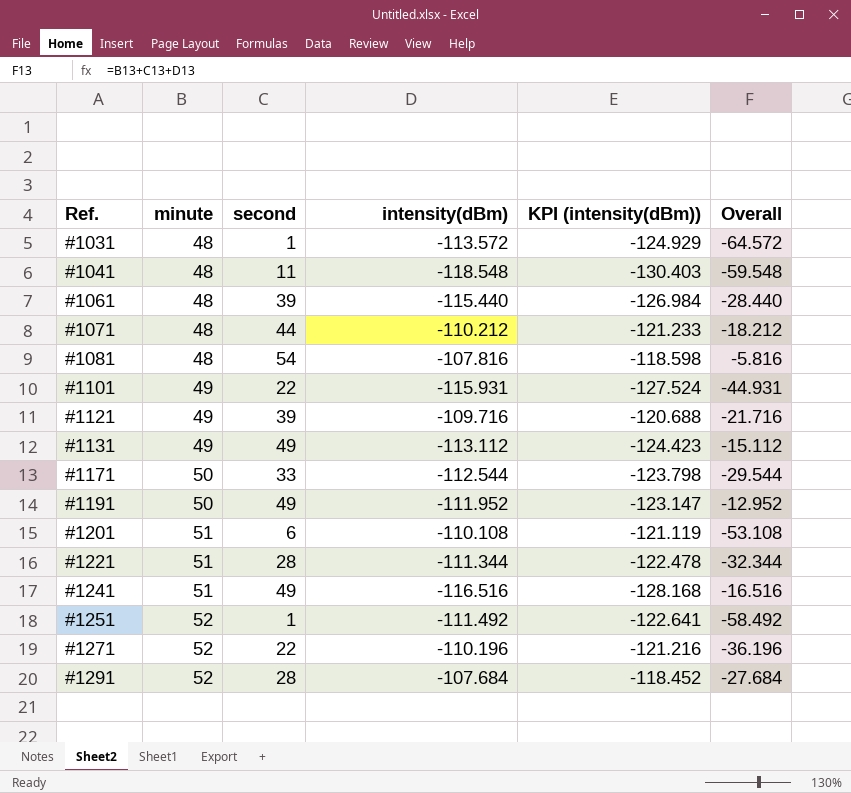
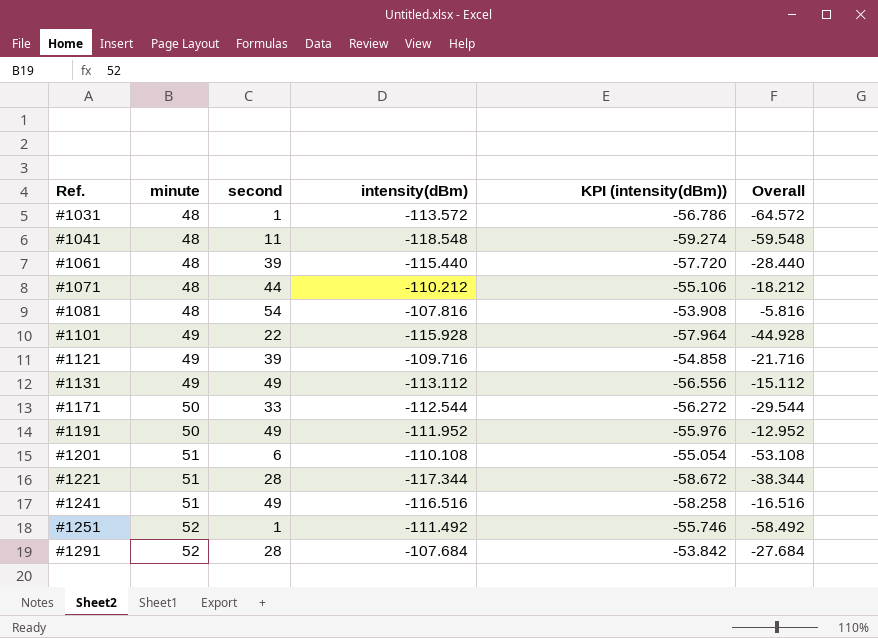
column KPI (intensity(dBm)) | formula: [intensity(dBm)] * 1.1 -> [intensity(dBm)] * 0.5
row #1271: 52 | 22 | -110.196 | -121.216 | -36.196 -> none
#1101 | intensity(dBm): -115.931 -> -115.928
#1101 | Overall: -44.931 -> -44.928
#1221 | intensity(dBm): -111.344 -> -117.344
#1221 | Overall: -32.344 -> -38.344

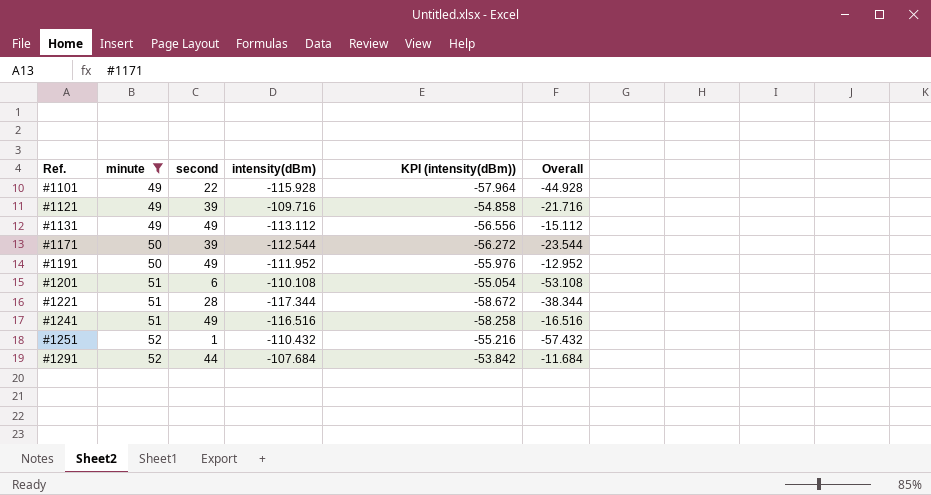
filter: none -> minute != 48
#1171 | second: 33 -> 39
#1171 | Overall: -29.544 -> -23.544
#1251 | intensity(dBm): -111.492 -> -110.432
#1251 | KPI (intensity(dBm)): -55.746 -> -55.216
#1251 | Overall: -58.492 -> -57.432
#1291 | second: 28 -> 44
#1291 | Overall: -27.684 -> -11.684

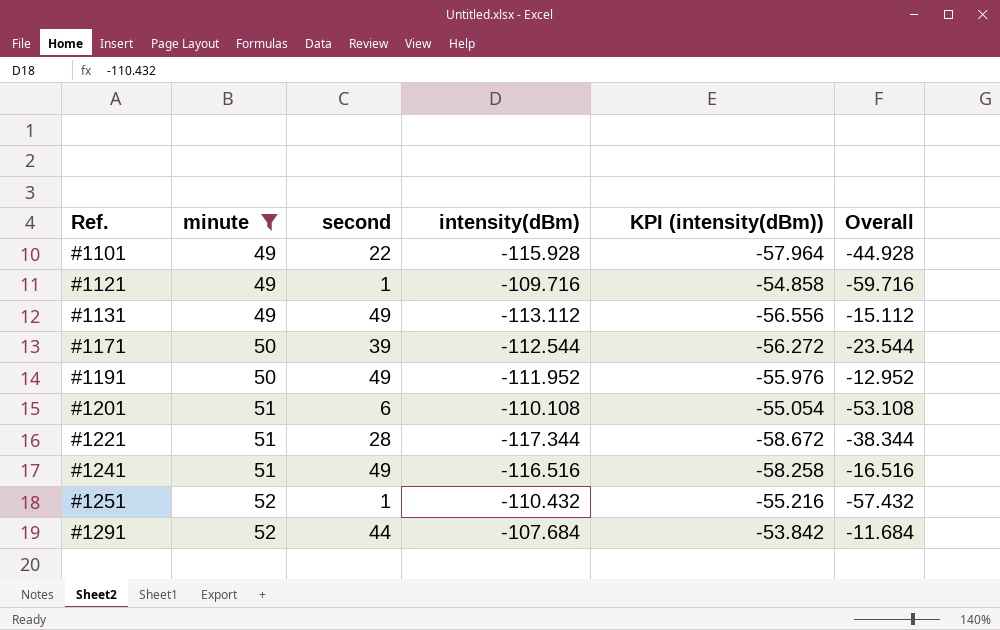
#1121 | second: 39 -> 1
#1121 | Overall: -21.716 -> -59.716

